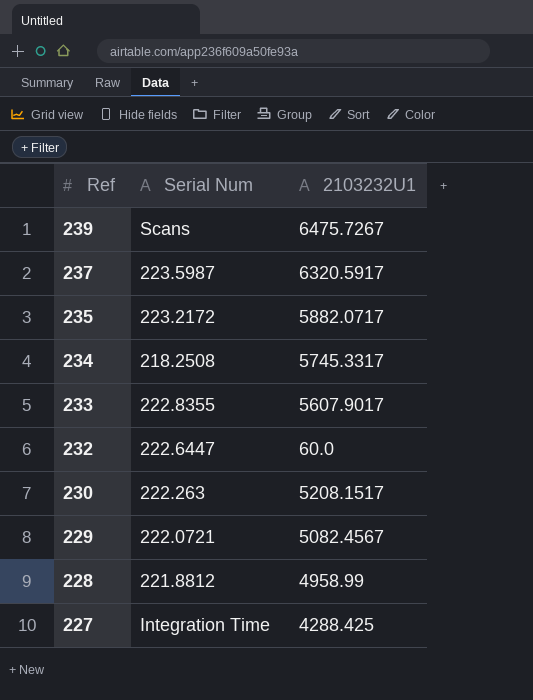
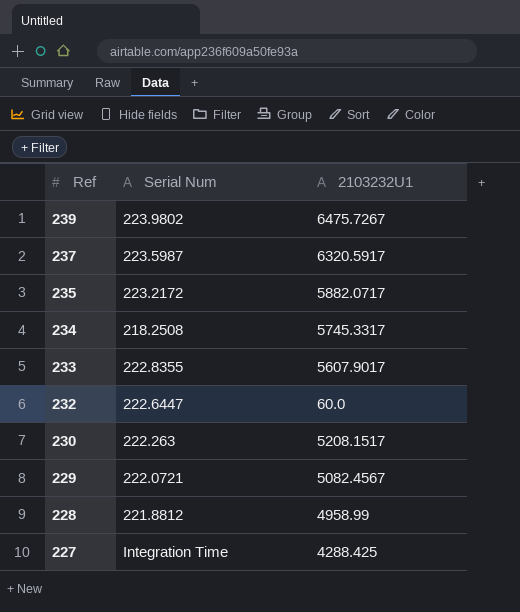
239 | Serial Num: Scans -> 223.9802

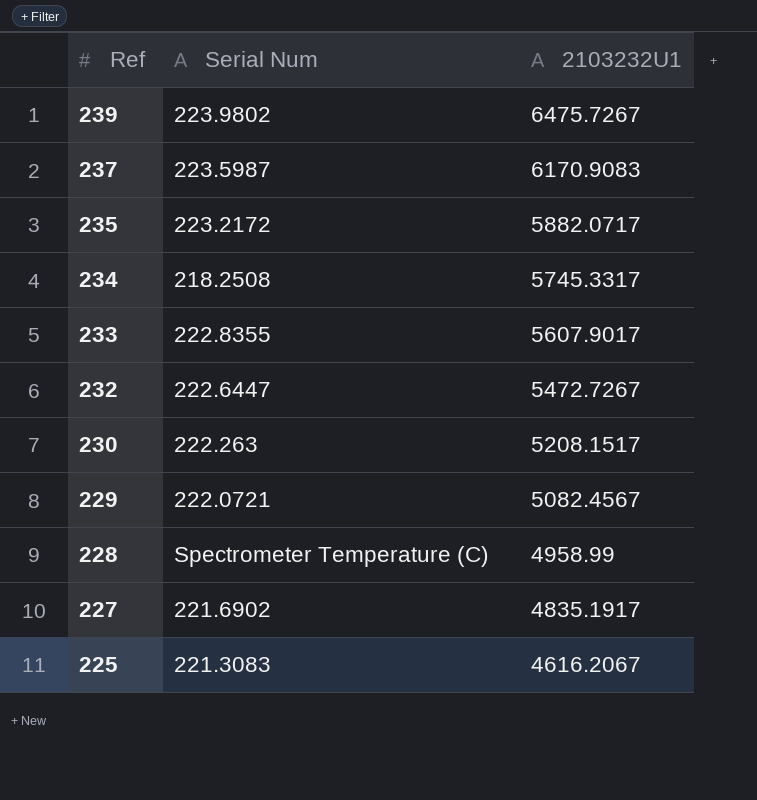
237 | 2103232U1: 6320.5917 -> 6170.9083
232 | 2103232U1: 60.0 -> 5472.7267
228 | Serial Num: 221.8812 -> Spectrometer Temperature (C)
227 | Serial Num: Integration Time -> 221.6902
227 | 2103232U1: 4288.425 -> 4835.1917
row 225: none -> 221.3083 | 4616.2067

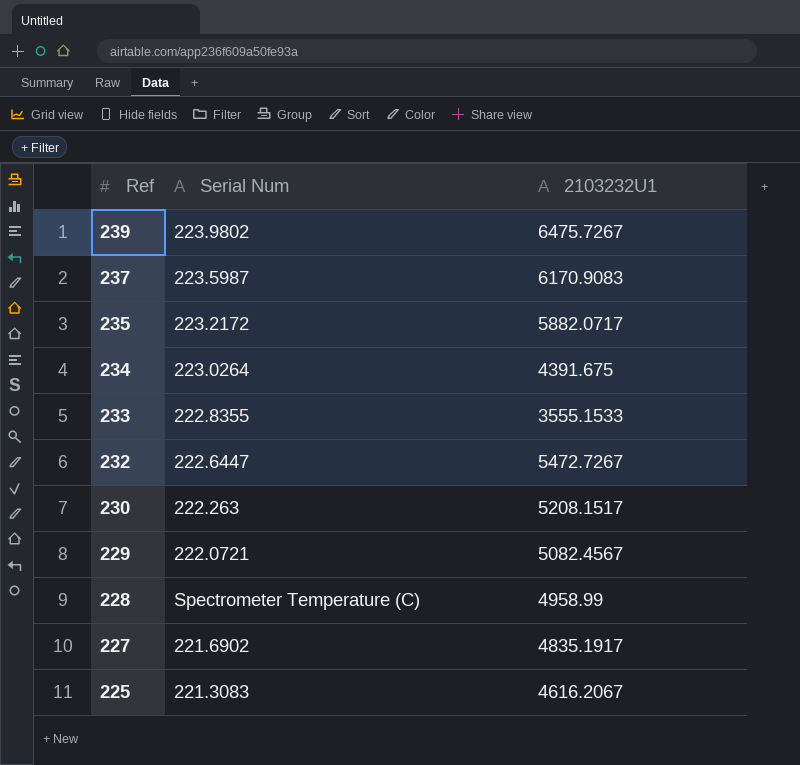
234 | Serial Num: 218.2508 -> 223.0264
234 | 2103232U1: 5745.3317 -> 4391.675
233 | 2103232U1: 5607.9017 -> 3555.1533

